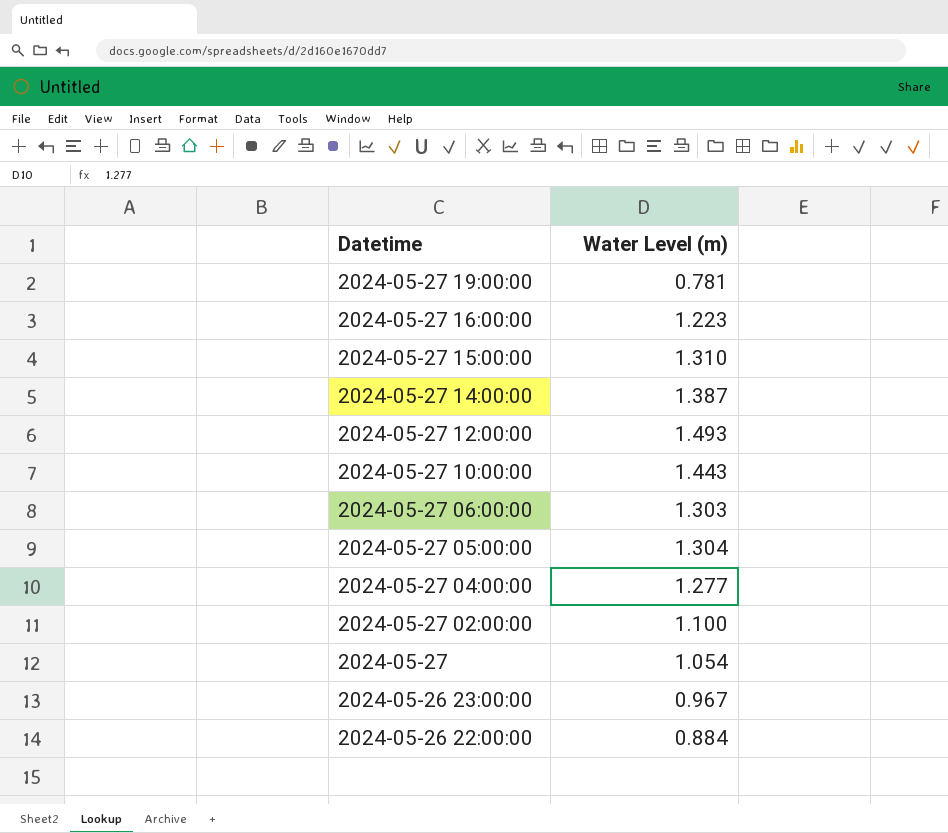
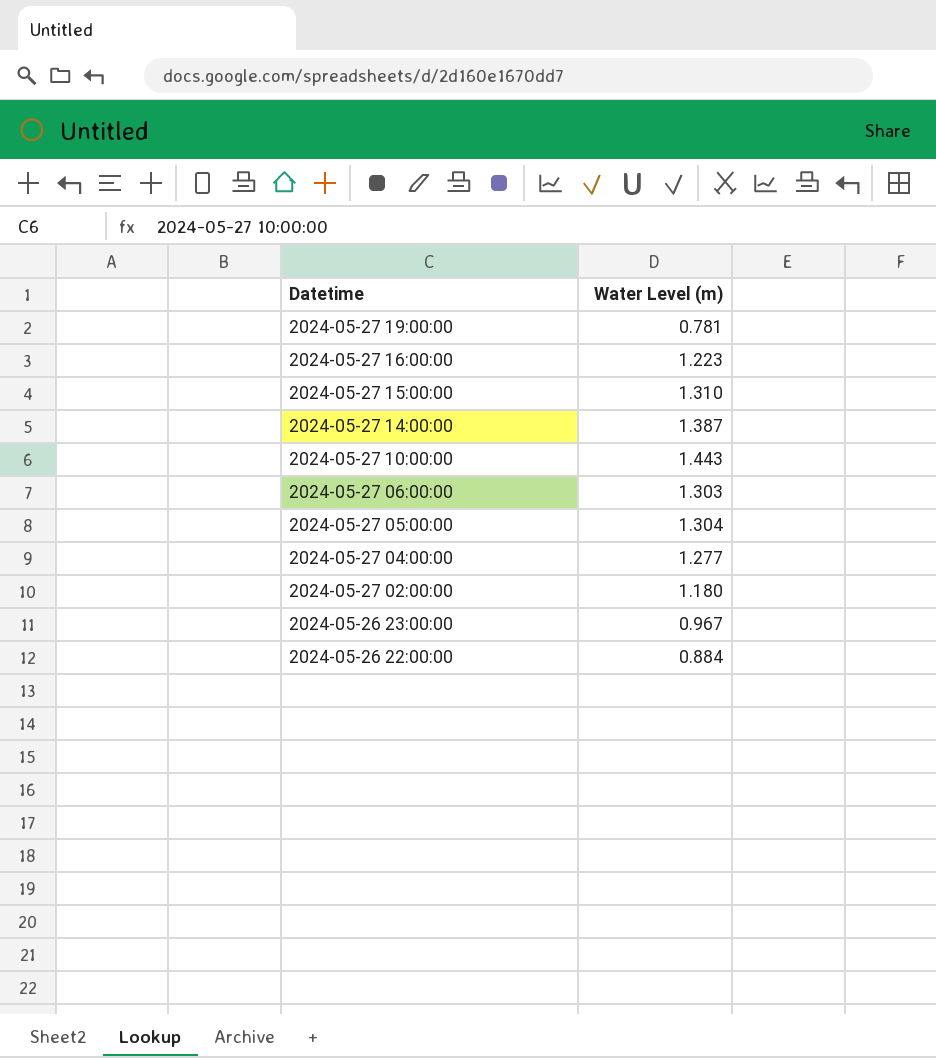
row 2024-05-27 12:00:00: 1.493 -> none
row 2024-05-27: 1.054 -> none
2024-05-27 02:00:00 | Water Level (m): 1.100 -> 1.180

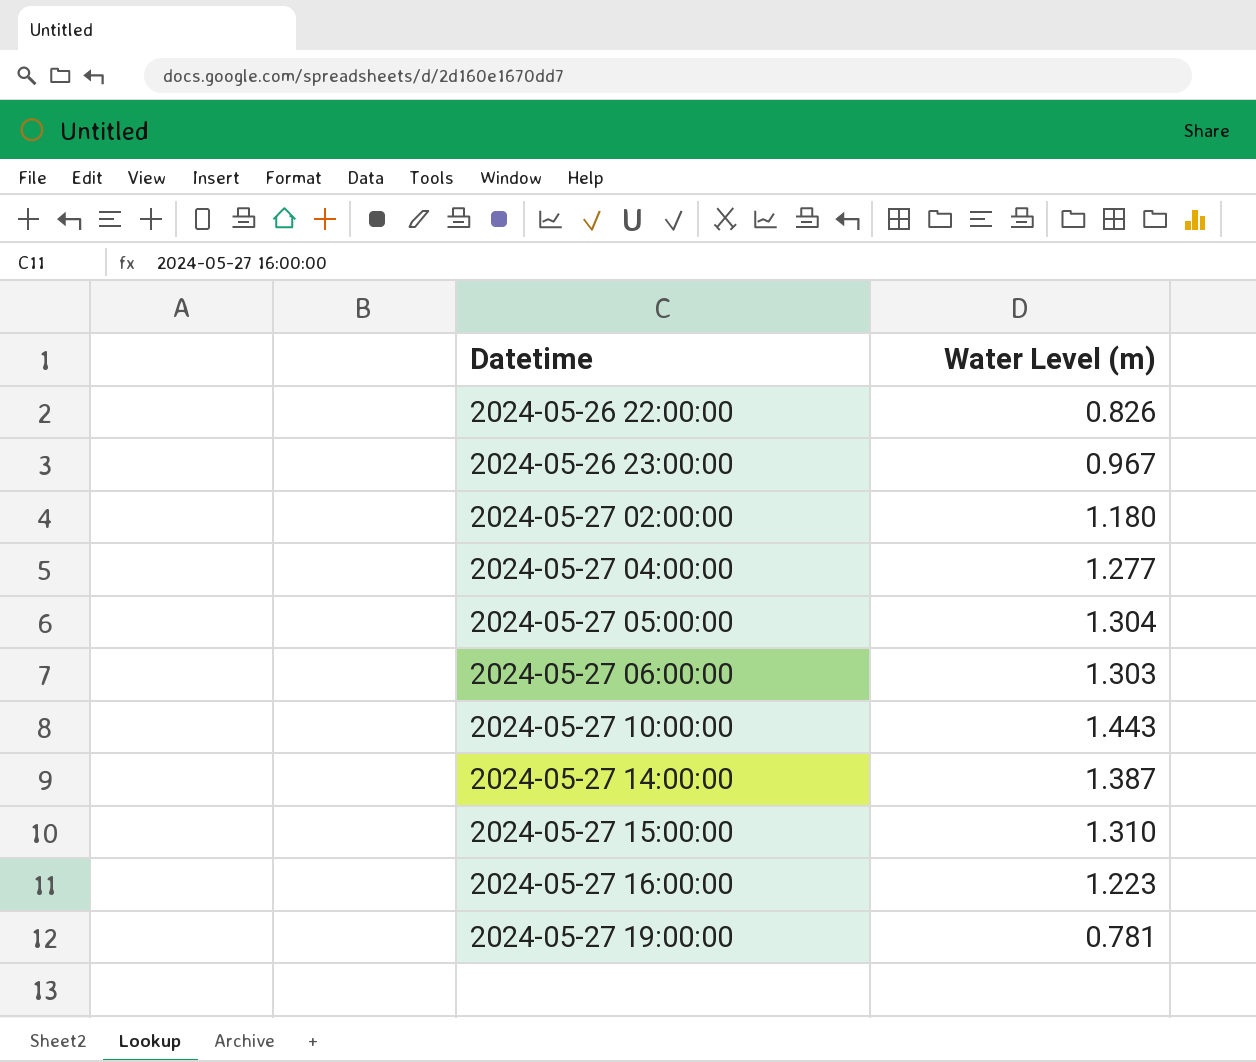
row order: Datetime descending -> Datetime ascending
2024-05-26 22:00:00 | Water Level (m): 0.884 -> 0.826

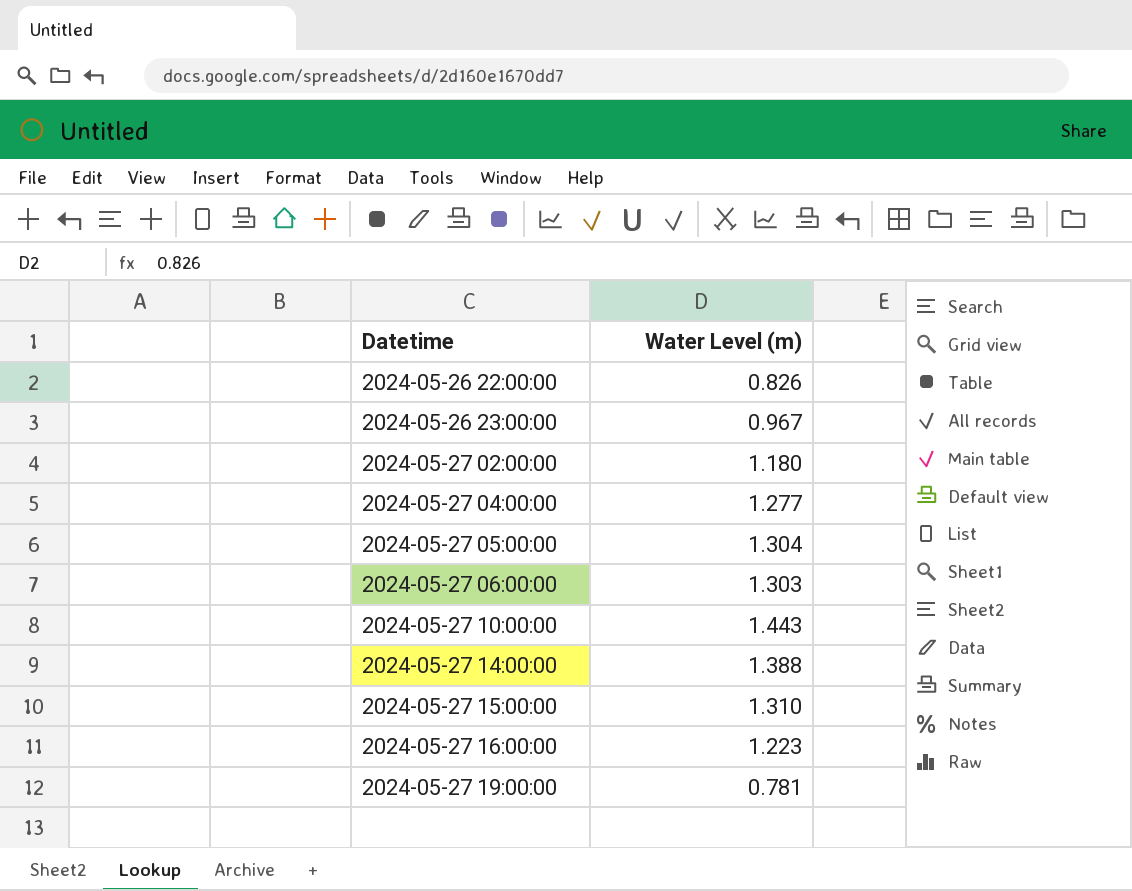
2024-05-27 14:00:00 | Water Level (m): 1.387 -> 1.388

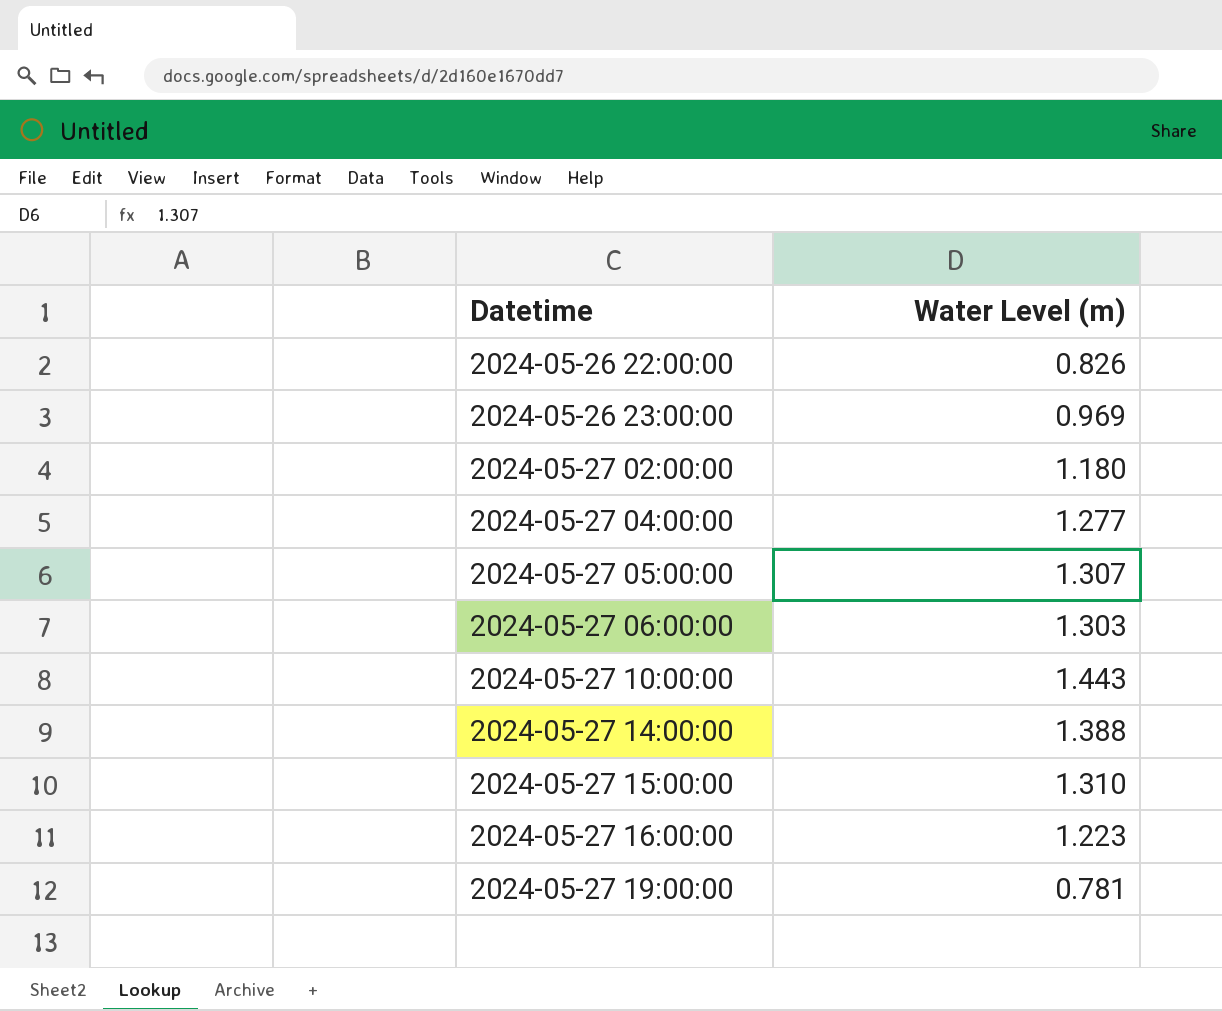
2024-05-26 23:00:00 | Water Level (m): 0.967 -> 0.969
2024-05-27 05:00:00 | Water Level (m): 1.304 -> 1.307

